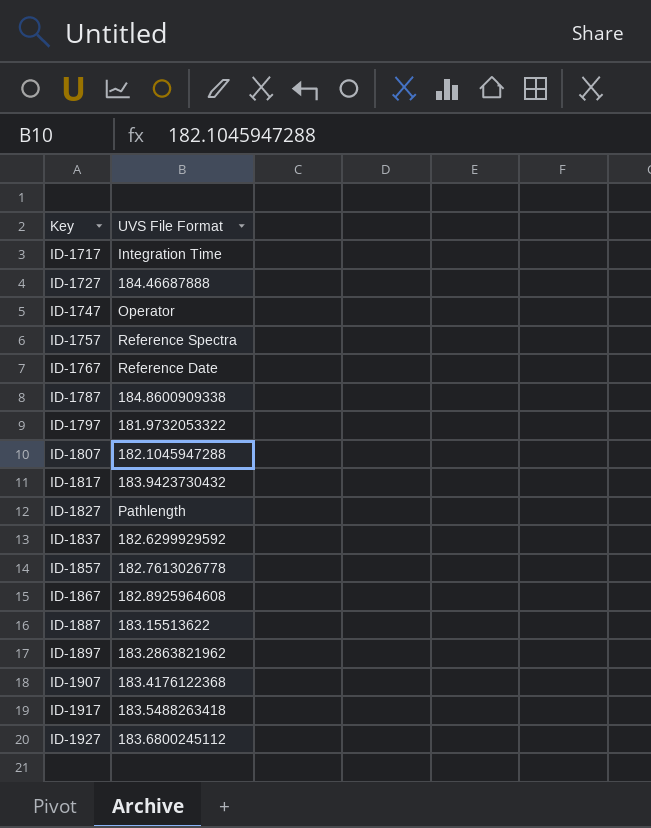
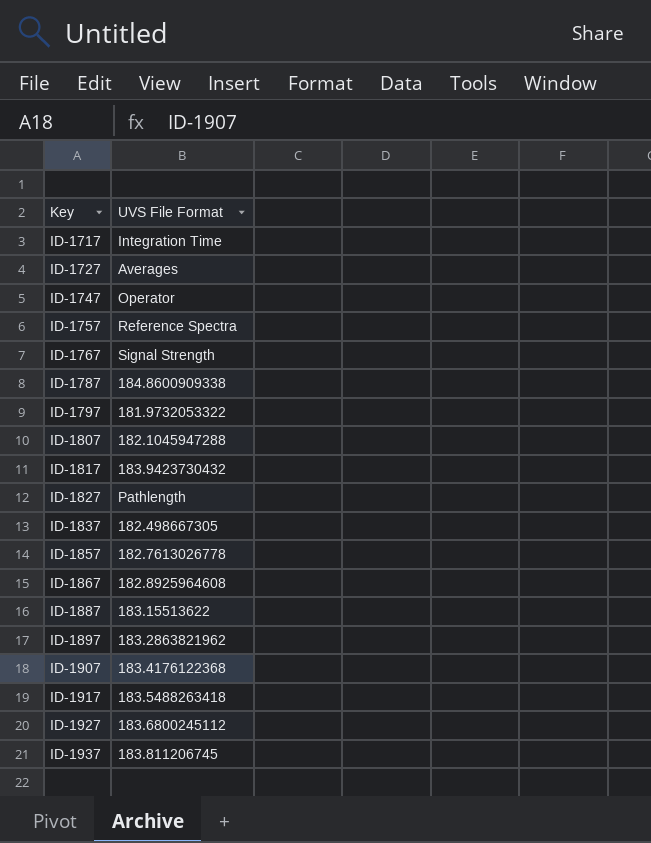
ID-1727 | UVS File Format: 184.46687888 -> Averages
ID-1767 | UVS File Format: Reference Date -> Signal Strength
ID-1837 | UVS File Format: 182.6299929592 -> 182.498667305
row ID-1937: none -> 183.811206745

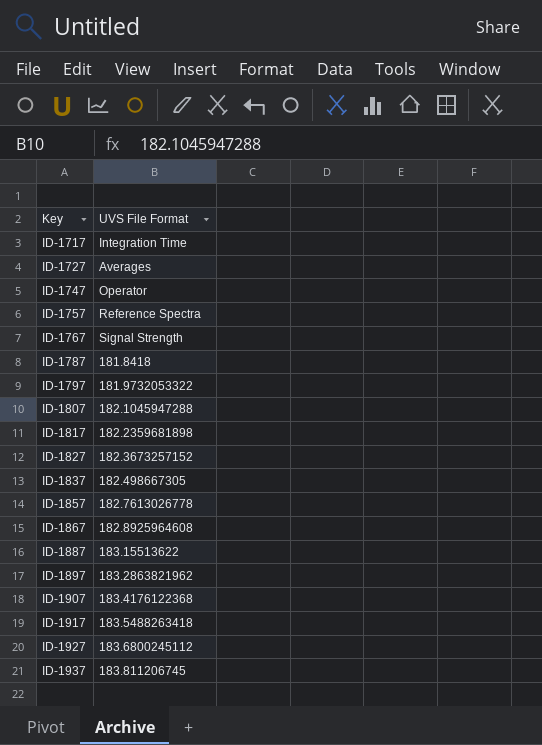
ID-1787 | UVS File Format: 184.8600909338 -> 181.8418
ID-1817 | UVS File Format: 183.9423730432 -> 182.2359681898
ID-1827 | UVS File Format: Pathlength -> 182.3673257152

